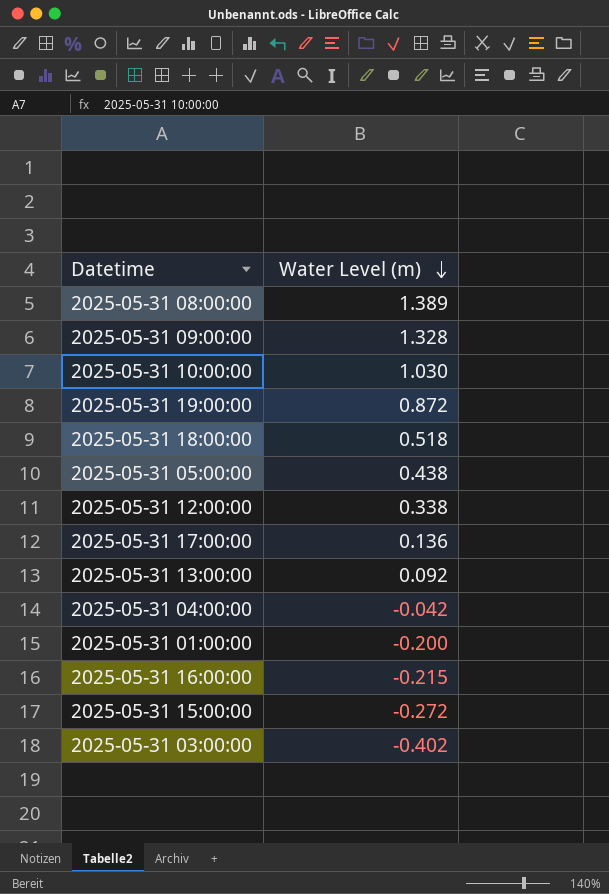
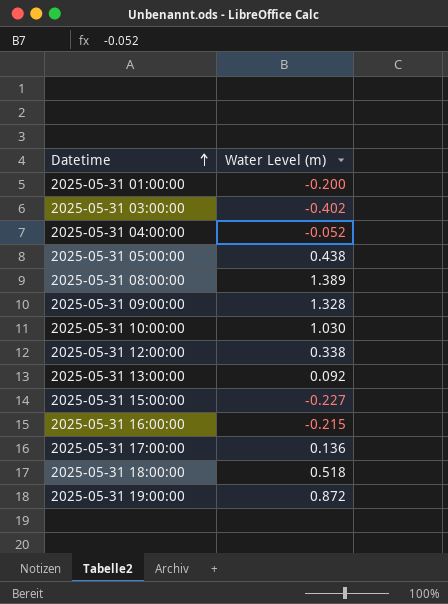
row order: Water Level (m) descending -> Datetime ascending
2025-05-31 04:00:00 | Water Level (m): -0.042 -> -0.052
2025-05-31 15:00:00 | Water Level (m): -0.272 -> -0.227

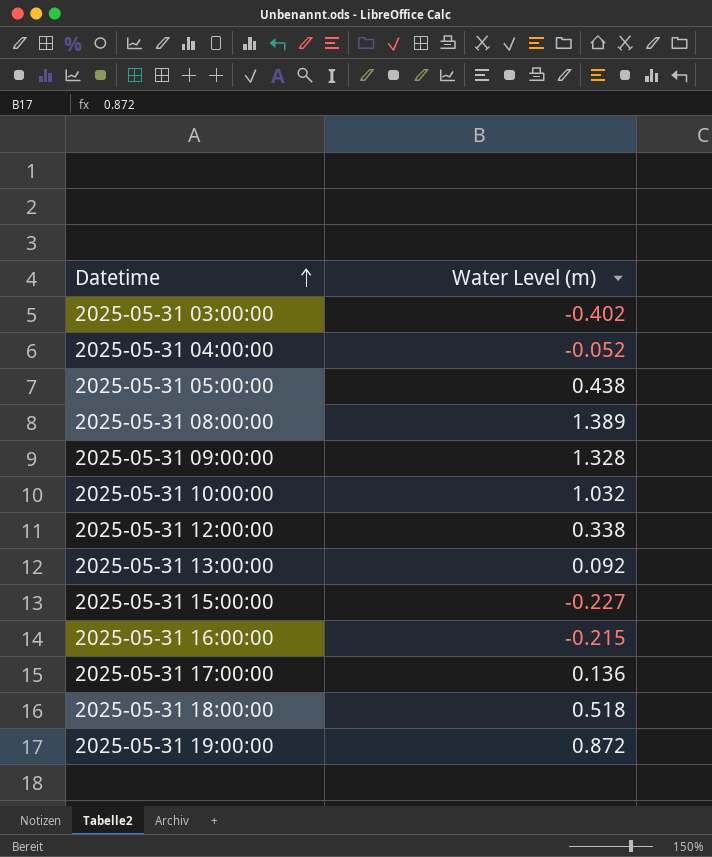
row 2025-05-31 01:00:00: -0.200 -> none
2025-05-31 10:00:00 | Water Level (m): 1.030 -> 1.032

